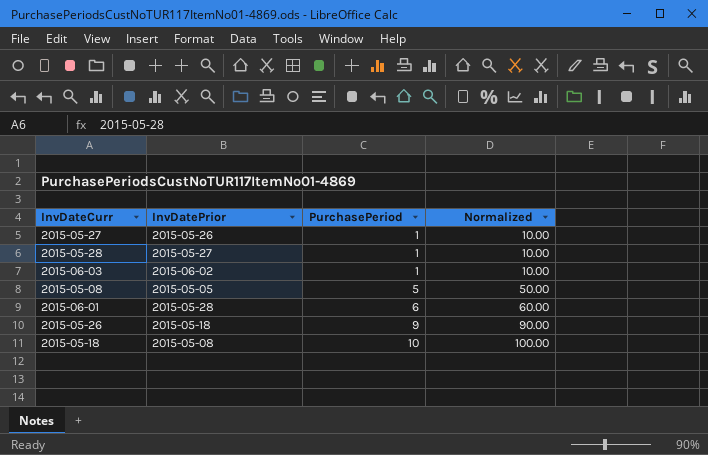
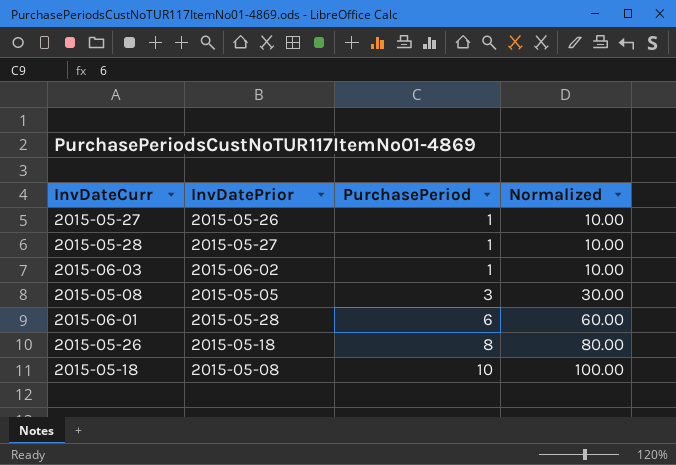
2015-05-08 | PurchasePeriod: 5 -> 3
2015-05-08 | Normalized: 50.00 -> 30.00
2015-05-26 | PurchasePeriod: 9 -> 8
2015-05-26 | Normalized: 90.00 -> 80.00

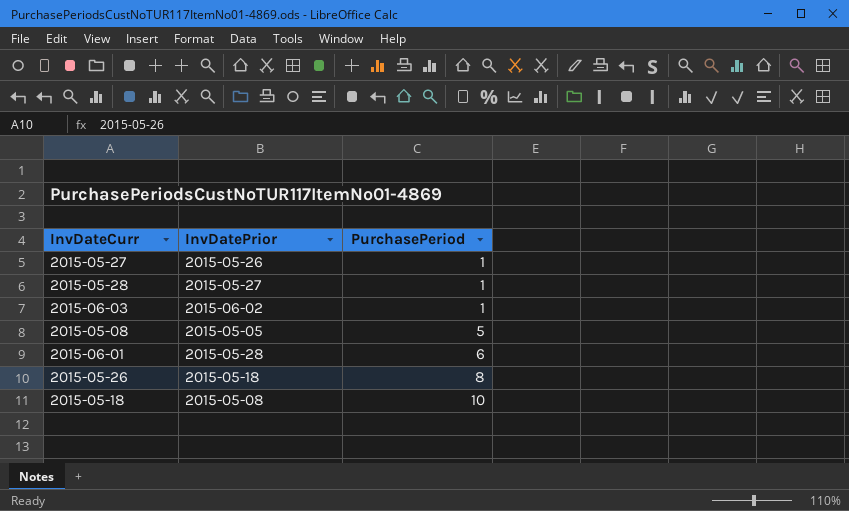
column Normalized | formula: [PurchasePeriod] * 10 -> none
2015-05-08 | PurchasePeriod: 3 -> 5

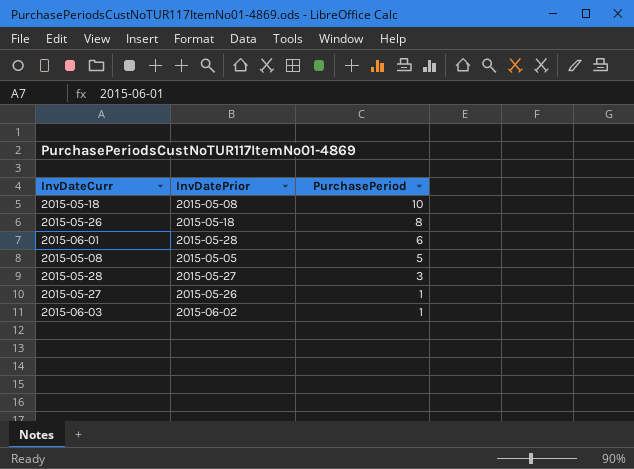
row order: PurchasePeriod ascending -> PurchasePeriod descending
2015-05-28 | PurchasePeriod: 1 -> 3

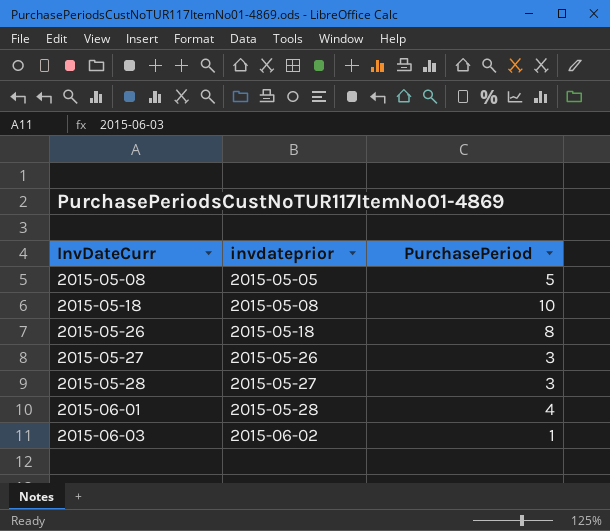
row order: PurchasePeriod descending -> InvDateCurr ascending
column name: InvDatePrior -> invdateprior
2015-05-27 | PurchasePeriod: 1 -> 3
2015-06-01 | PurchasePeriod: 6 -> 4

